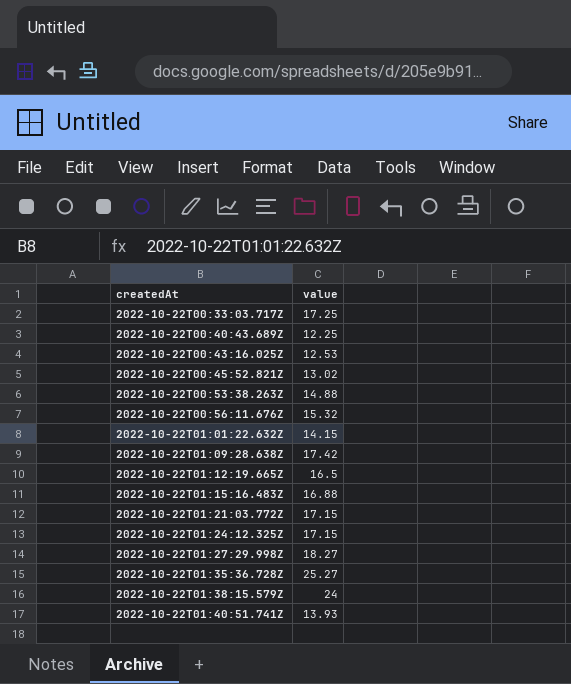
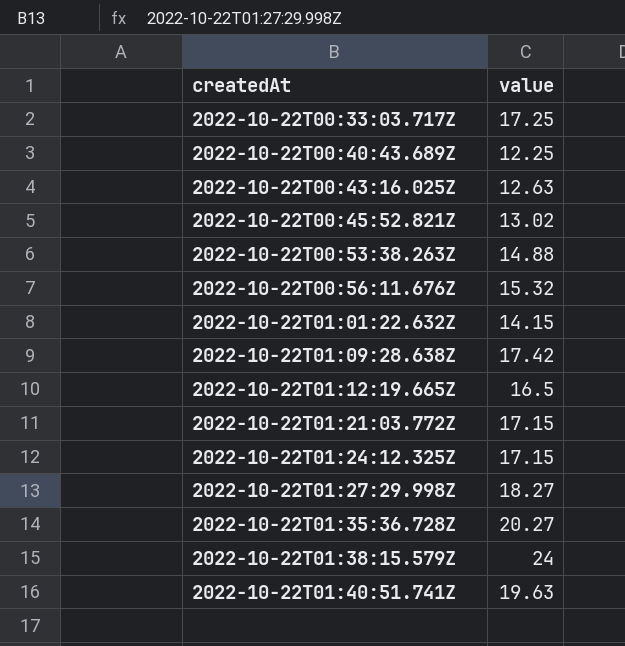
row 2022-10-22T01:15:16.483Z: 16.88 -> none
2022-10-22T00:43:16.025Z | value: 12.53 -> 12.63
2022-10-22T01:35:36.728Z | value: 25.27 -> 20.27
2022-10-22T01:40:51.741Z | value: 13.93 -> 19.63

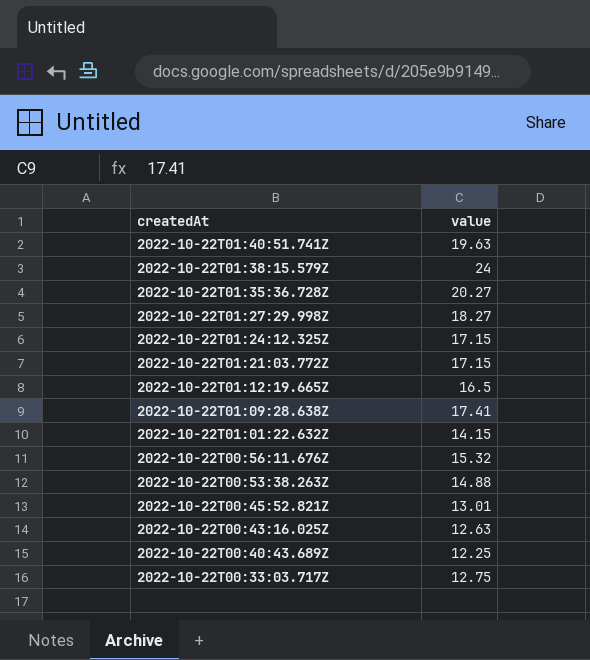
row order: createdAt ascending -> createdAt descending
2022-10-22T01:09:28.638Z | value: 17.42 -> 17.41
2022-10-22T00:45:52.821Z | value: 13.02 -> 13.01
2022-10-22T00:33:03.717Z | value: 17.25 -> 12.75

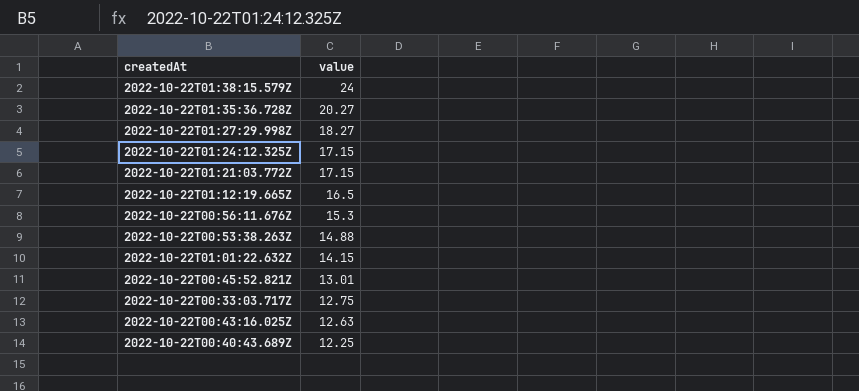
row order: createdAt descending -> value descending
row 2022-10-22T01:40:51.741Z: 19.63 -> none
row 2022-10-22T01:09:28.638Z: 17.41 -> none
2022-10-22T00:56:11.676Z | value: 15.32 -> 15.3

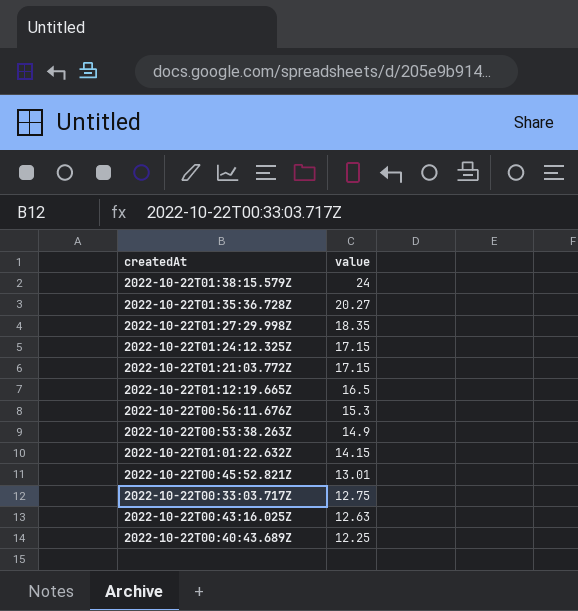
2022-10-22T01:27:29.998Z | value: 18.27 -> 18.35
2022-10-22T00:53:38.263Z | value: 14.88 -> 14.9

